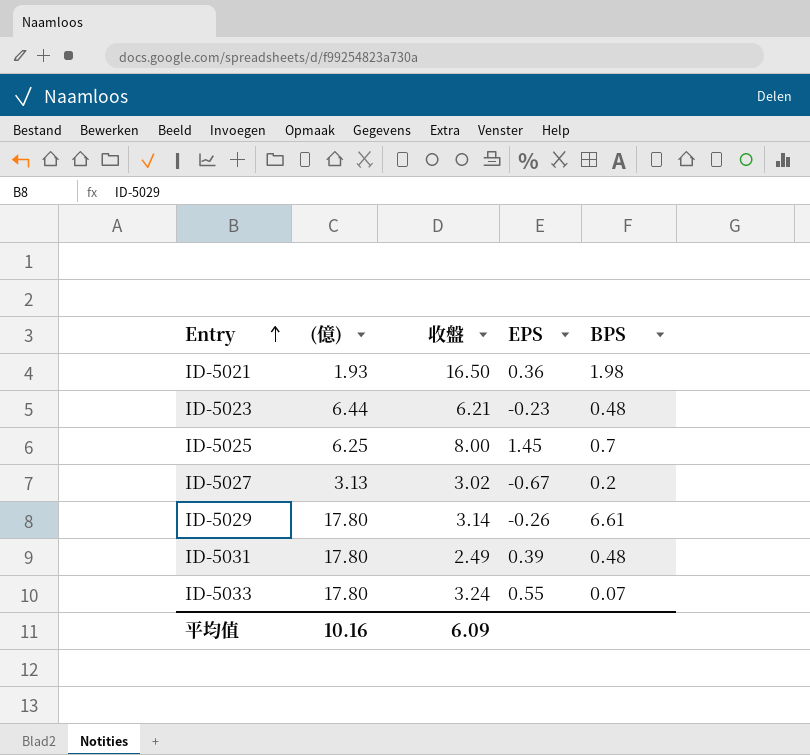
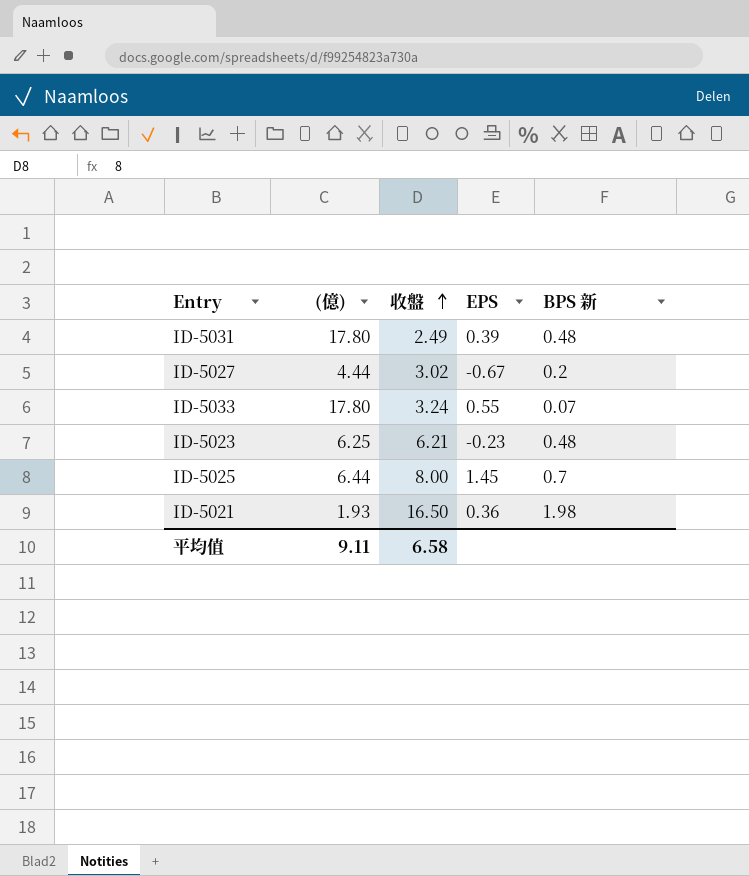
row order: Entry ascending -> 收盤 ascending
column name: BPS -> BPS 新
row ID-5029: 17.80 | 3.14 | -0.26 | 6.61 -> none
ID-5027 | (億): 3.13 -> 4.44
ID-5023 | (億): 6.44 -> 6.25
ID-5025 | (億): 6.25 -> 6.44
平均值 | (億): 10.16 -> 9.11
平均值 | 收盤: 6.09 -> 6.58

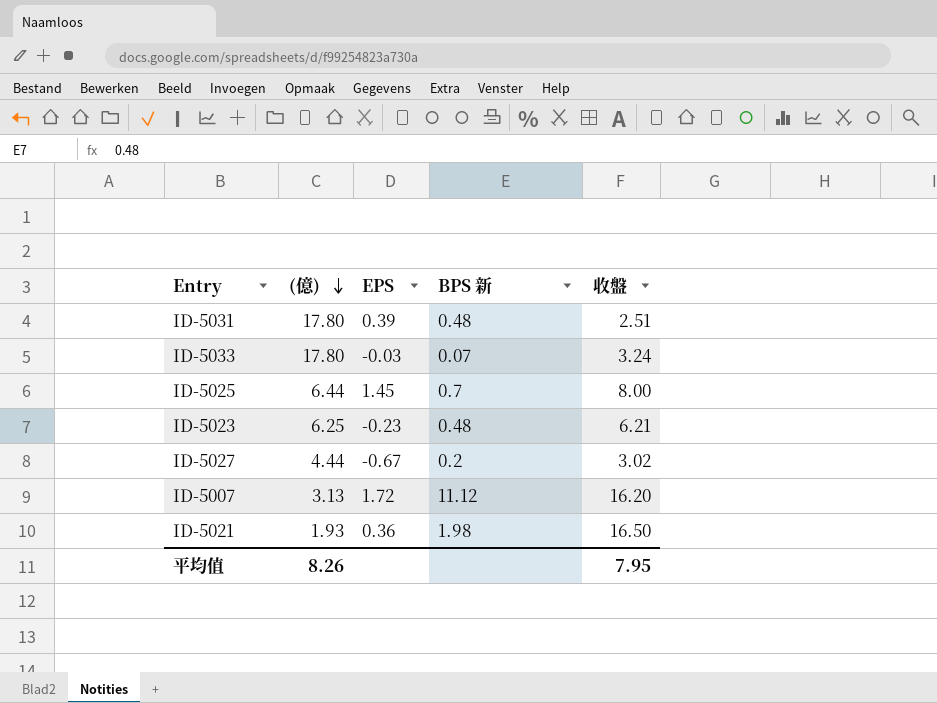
row order: 收盤 ascending -> (億) descending
column 收盤 | position: 3 -> 5
ID-5031 | 收盤: 2.49 -> 2.51
ID-5033 | EPS: 0.55 -> -0.03
row ID-5007: none -> 3.13 | 1.72 | 11.12 | 16.20
平均值 | (億): 9.11 -> 8.26
平均值 | 收盤: 6.58 -> 7.95

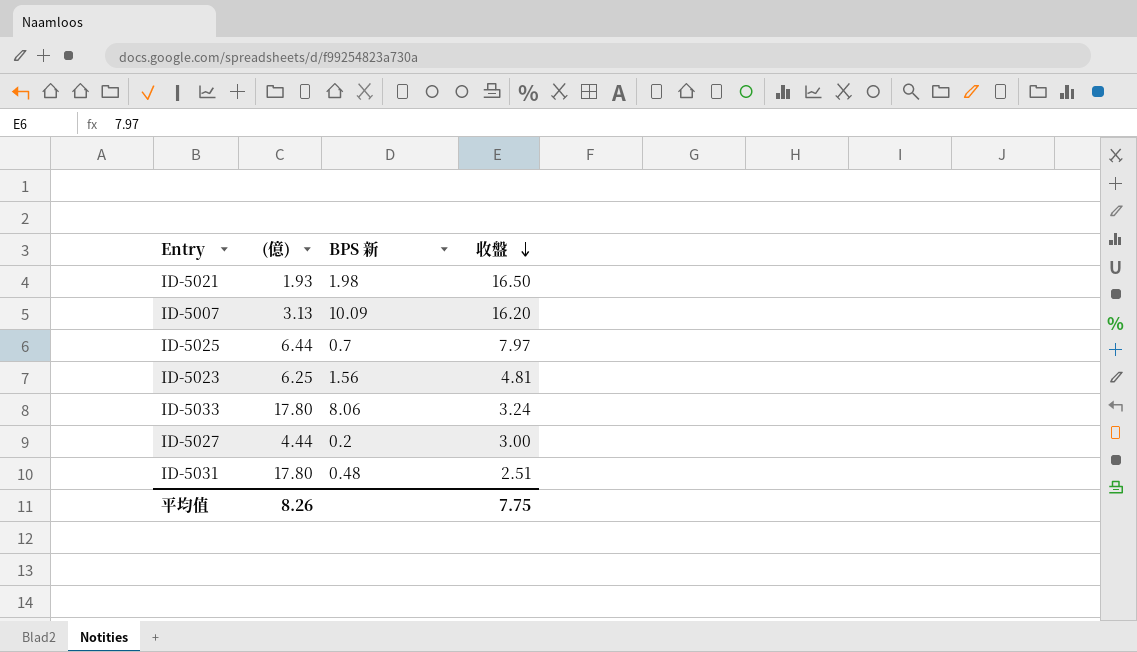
row order: (億) descending -> 收盤 descending
column EPS | position: 3 -> none
ID-5007 | BPS 新: 11.12 -> 10.09
ID-5025 | 收盤: 8.00 -> 7.97
ID-5023 | BPS 新: 0.48 -> 1.56
ID-5023 | 收盤: 6.21 -> 4.81
ID-5033 | BPS 新: 0.07 -> 8.06
ID-5027 | 收盤: 3.02 -> 3.00
平均值 | 收盤: 7.95 -> 7.75

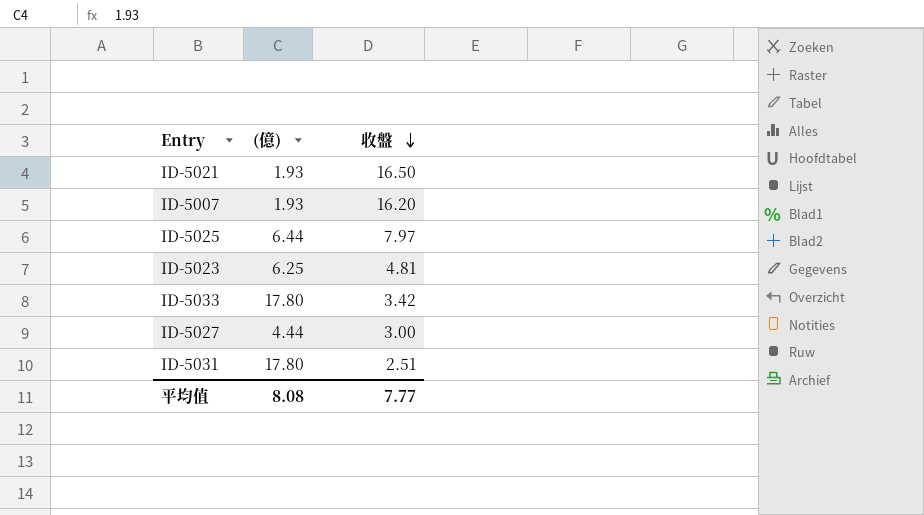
column BPS 新 | position: 3 -> none
ID-5007 | (億): 3.13 -> 1.93
ID-5033 | 收盤: 3.24 -> 3.42
平均值 | (億): 8.26 -> 8.08
平均值 | 收盤: 7.75 -> 7.77

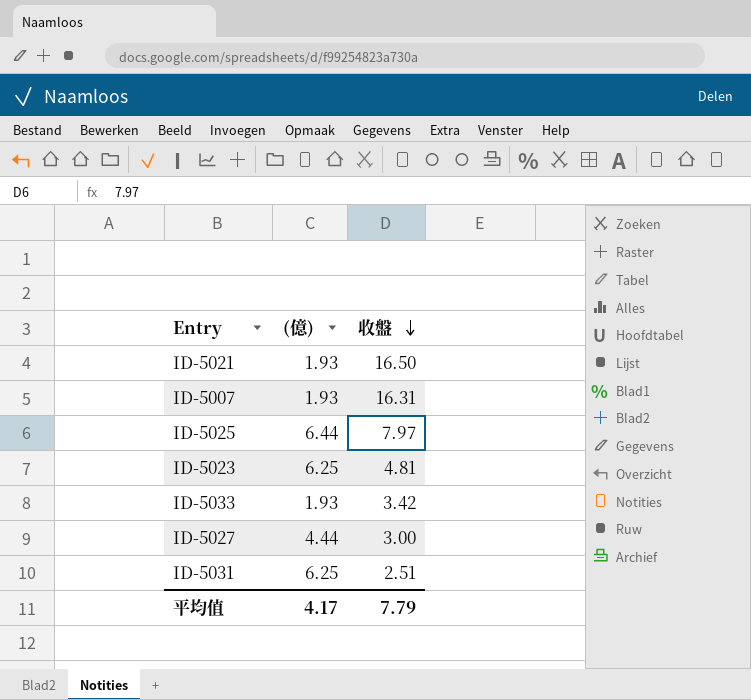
ID-5007 | 收盤: 16.20 -> 16.31
ID-5033 | (億): 17.80 -> 1.93
ID-5031 | (億): 17.80 -> 6.25
平均值 | (億): 8.08 -> 4.17
平均值 | 收盤: 7.77 -> 7.79

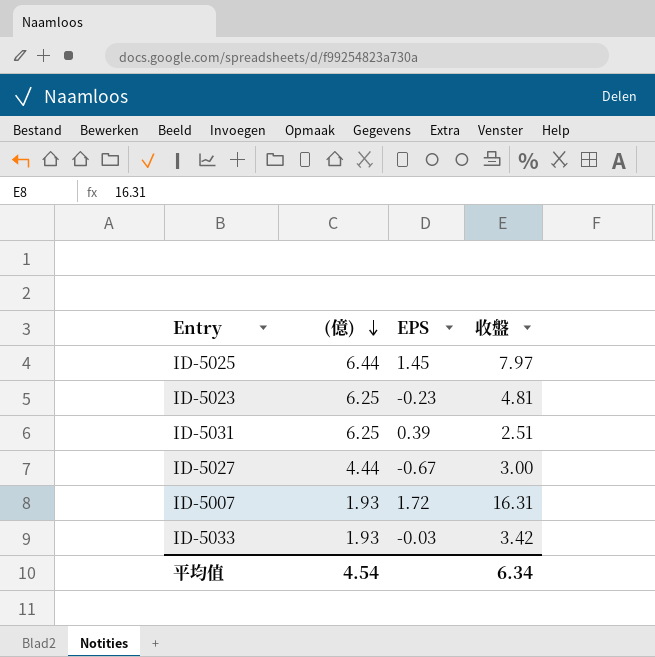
row order: 收盤 descending -> (億) descending
column EPS | position: none -> 3
row ID-5021: 1.93 | 16.50 -> none
平均值 | (億): 4.17 -> 4.54
平均值 | 收盤: 7.79 -> 6.34

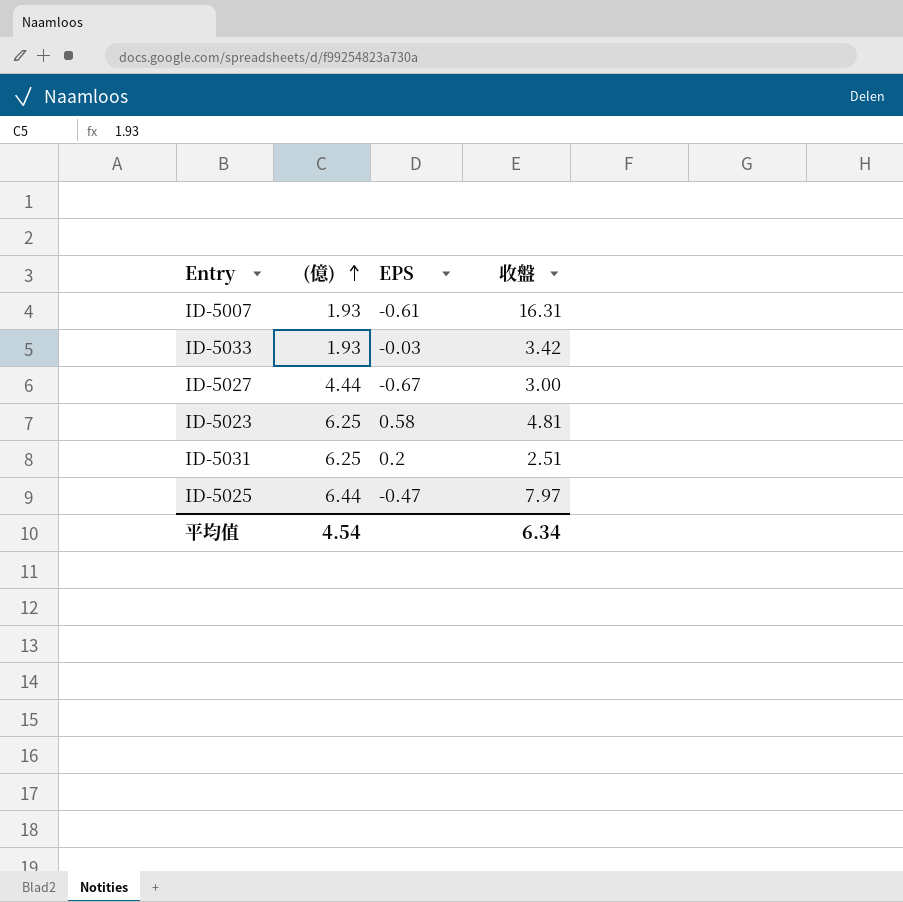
row order: (億) descending -> (億) ascending
ID-5007 | EPS: 1.72 -> -0.61
ID-5023 | EPS: -0.23 -> 0.58
ID-5031 | EPS: 0.39 -> 0.2
ID-5025 | EPS: 1.45 -> -0.47

